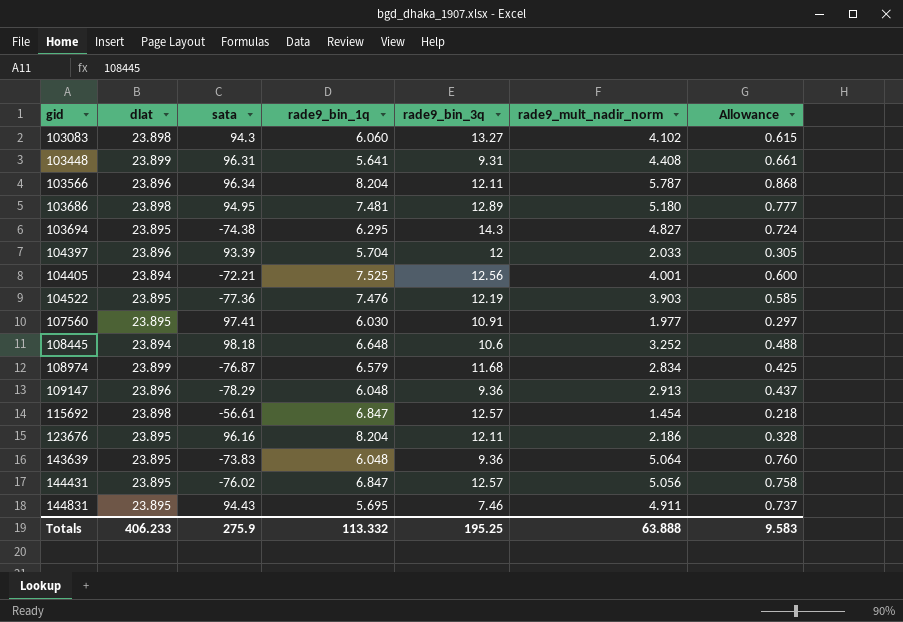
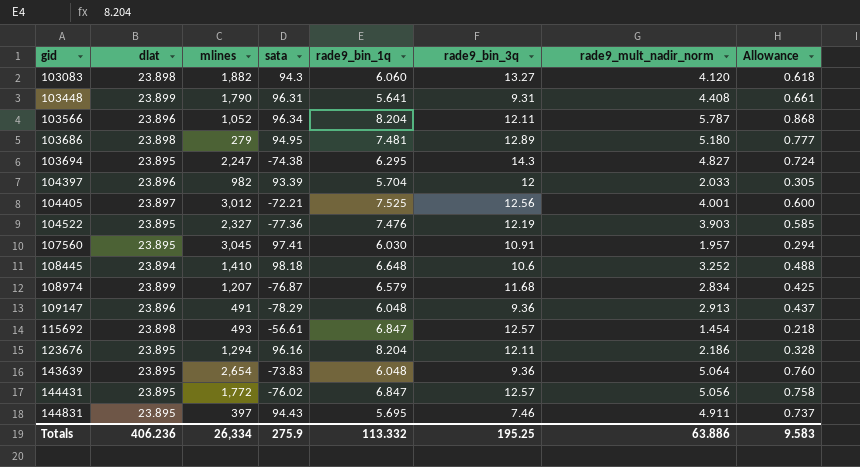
column mlines | position: none -> 3
103083 | rade9_mult_nadir_norm: 4.102 -> 4.120
103083 | Allowance: 0.615 -> 0.618
104405 | dlat: 23.894 -> 23.897
107560 | rade9_mult_nadir_norm: 1.977 -> 1.957
107560 | Allowance: 0.297 -> 0.294
Totals | dlat: 406.233 -> 406.236
Totals | rade9_mult_nadir_norm: 63.888 -> 63.886

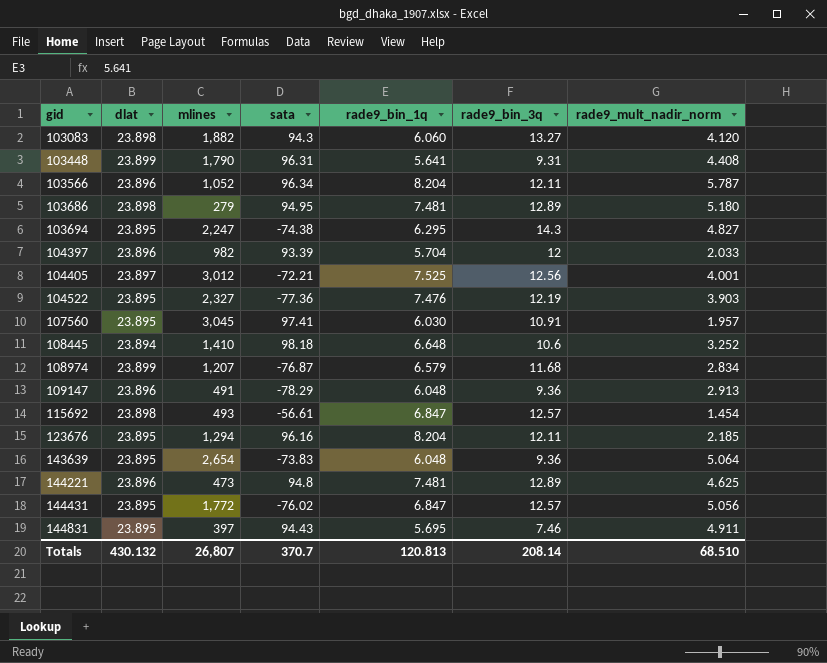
column Allowance | formula: [rade9_mult_nadir_norm] * 0.15 -> none
123676 | rade9_mult_nadir_norm: 2.186 -> 2.185
row 144221: none -> 23.896 | 473 | 94.8 | 7.481 | 12.89 | 4.625
Totals | dlat: 406.236 -> 430.132
Totals | mlines: 26,334 -> 26,807
Totals | sata: 275.9 -> 370.7
Totals | rade9_bin_1q: 113.332 -> 120.813
Totals | rade9_bin_3q: 195.25 -> 208.14
Totals | rade9_mult_nadir_norm: 63.886 -> 68.510

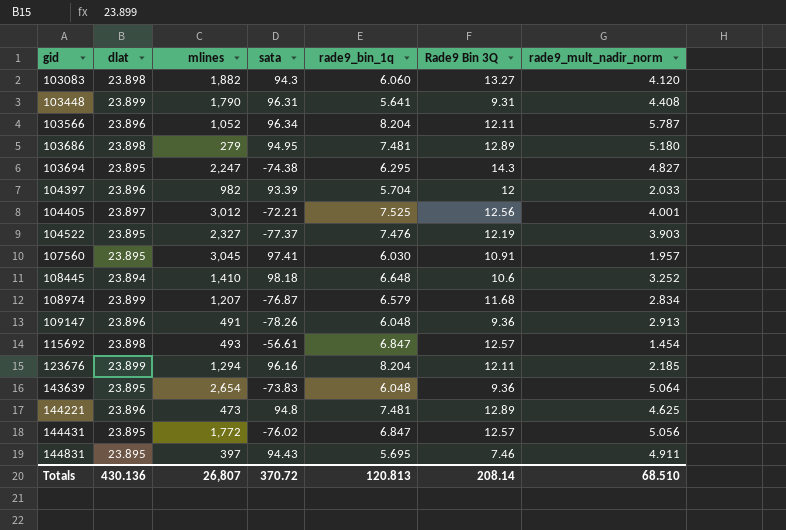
column name: rade9_bin_3q -> Rade9 Bin 3Q
104522 | sata: -77.36 -> -77.37
109147 | sata: -78.29 -> -78.26
123676 | dlat: 23.895 -> 23.899
Totals | dlat: 430.132 -> 430.136
Totals | sata: 370.7 -> 370.72

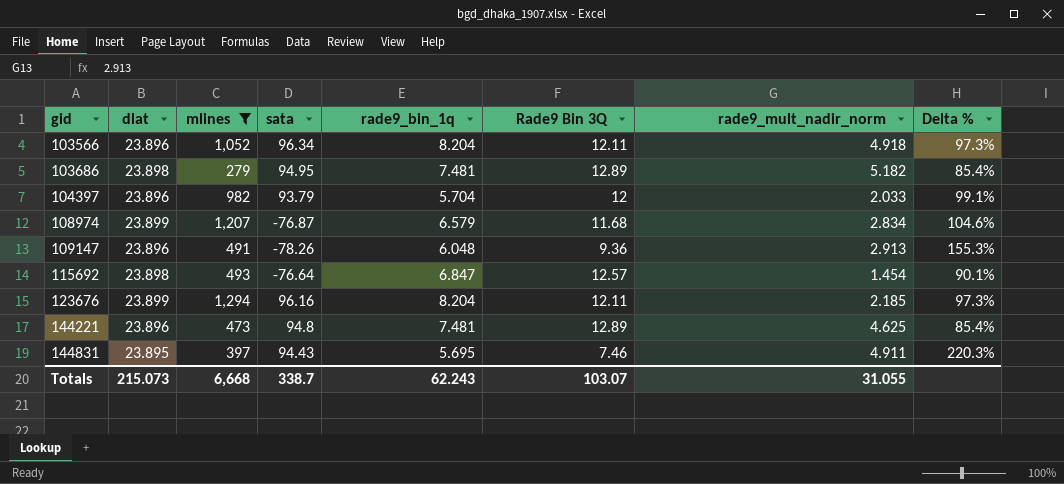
filter: none -> mlines <= 1,294
column Delta % | formula: none -> ([dlat] - [Rade9 Bin 3Q]) / [Rade9 Bin 3Q]
103566 | rade9_mult_nadir_norm: 5.787 -> 4.918
103686 | rade9_mult_nadir_norm: 5.180 -> 5.182
104397 | sata: 93.39 -> 93.79
115692 | sata: -56.61 -> -76.64
Totals | dlat: 430.136 -> 215.073
Totals | mlines: 26,807 -> 6,668
Totals | sata: 370.72 -> 338.7
Totals | rade9_bin_1q: 120.813 -> 62.243
Totals | Rade9 Bin 3Q: 208.14 -> 103.07
Totals | rade9_mult_nadir_norm: 68.510 -> 31.055

